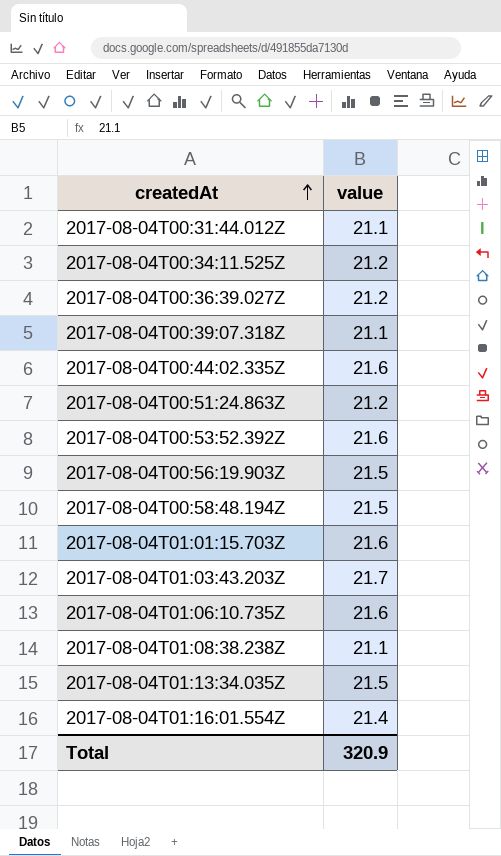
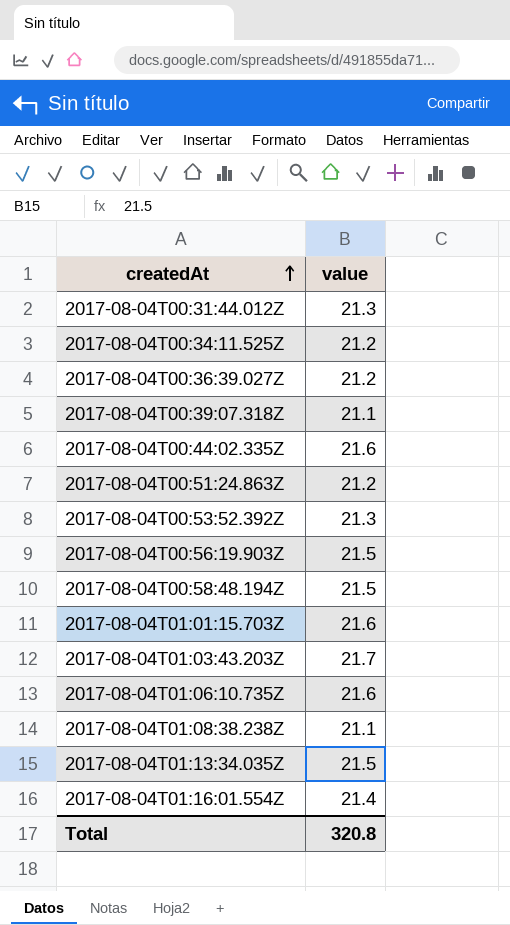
2017-08-04T00:31:44.012Z | value: 21.1 -> 21.3
2017-08-04T00:53:52.392Z | value: 21.6 -> 21.3
Total | value: 320.9 -> 320.8

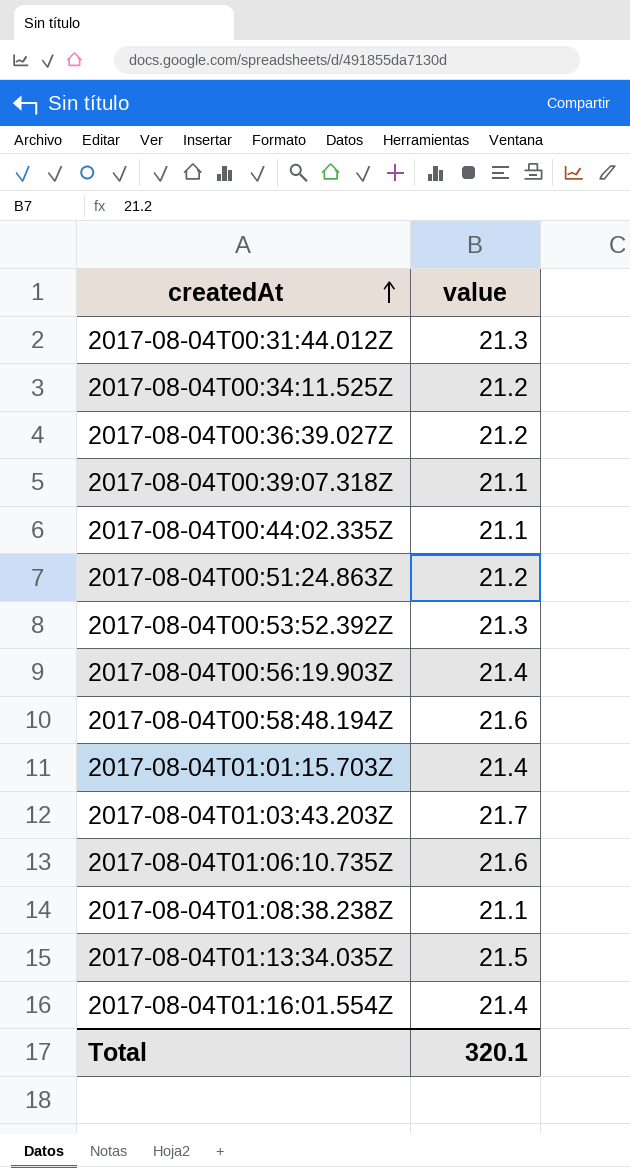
2017-08-04T00:44:02.335Z | value: 21.6 -> 21.1
2017-08-04T00:56:19.903Z | value: 21.5 -> 21.4
2017-08-04T00:58:48.194Z | value: 21.5 -> 21.6
2017-08-04T01:01:15.703Z | value: 21.6 -> 21.4
Total | value: 320.8 -> 320.1

